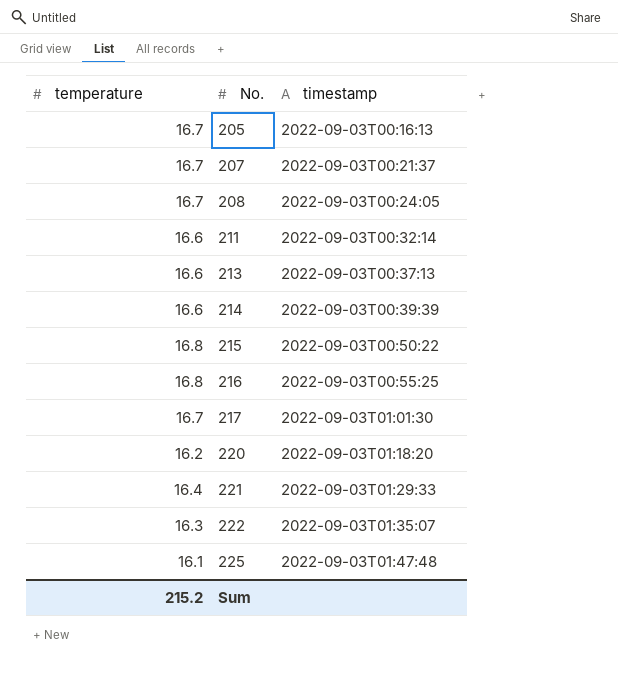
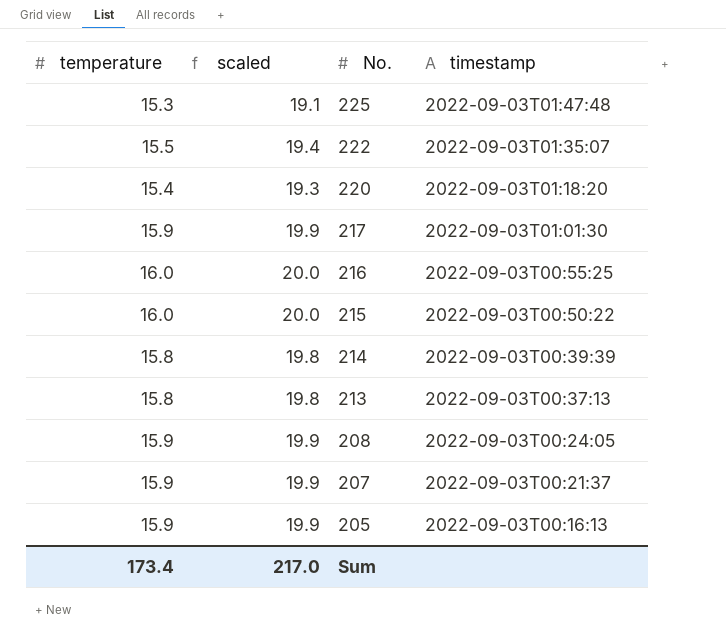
row order: No. ascending -> No. descending
column scaled | formula: none -> [temperature] * 1.25
row 211: 16.6 | 2022-09-03T00:32:14 -> none
row 221: 16.4 | 2022-09-03T01:29:33 -> none
225 | temperature: 16.1 -> 15.3
222 | temperature: 16.3 -> 15.5
220 | temperature: 16.2 -> 15.4
217 | temperature: 16.7 -> 15.9
216 | temperature: 16.8 -> 16.0
215 | temperature: 16.8 -> 16.0
214 | temperature: 16.6 -> 15.8
213 | temperature: 16.6 -> 15.8
208 | temperature: 16.7 -> 15.9
207 | temperature: 16.7 -> 15.9
205 | temperature: 16.7 -> 15.9
Sum | temperature: 215.2 -> 173.4

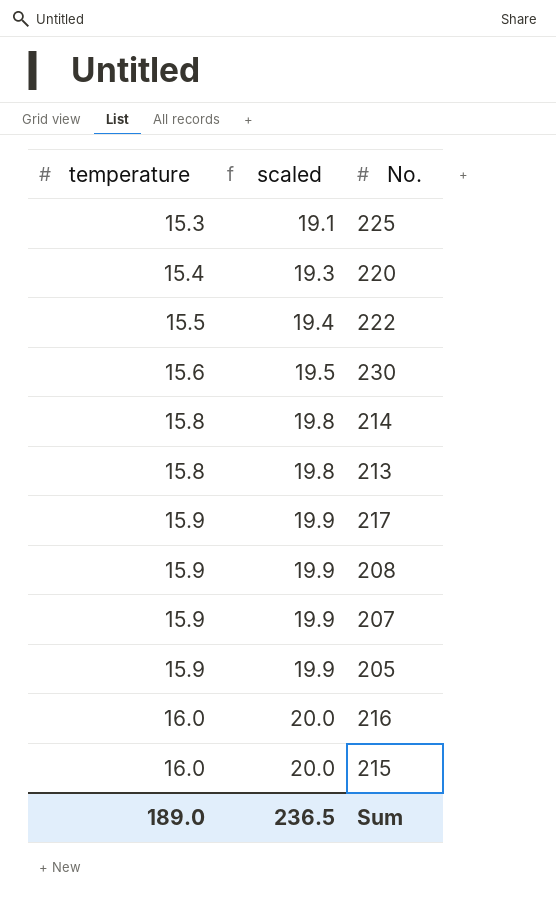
row order: No. descending -> temperature ascending
column timestamp | position: 4 -> none
row 230: none -> 15.6 | 19.5
Sum | temperature: 173.4 -> 189.0
Sum | scaled: 217.0 -> 236.5

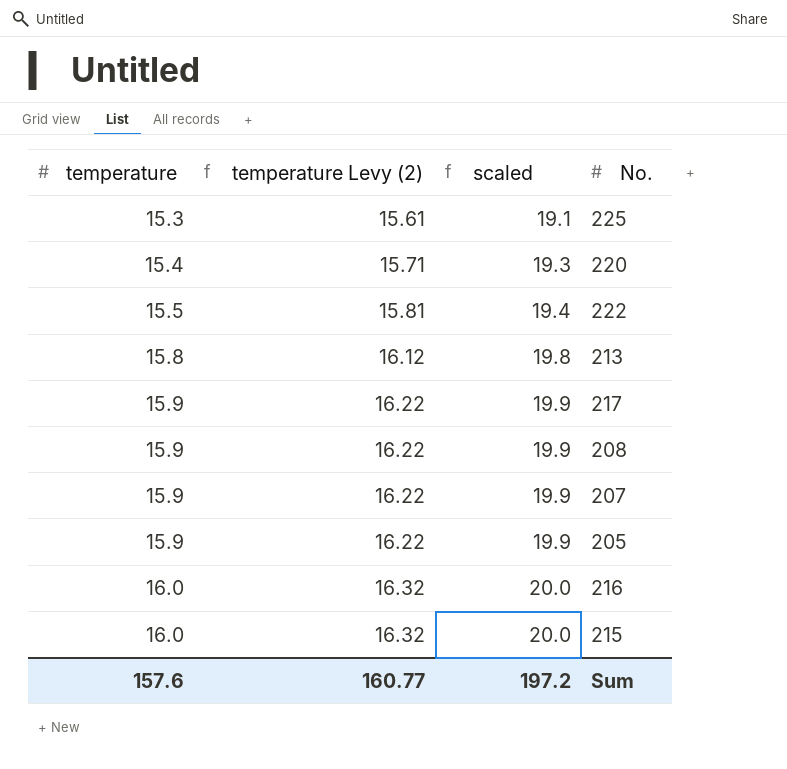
column temperature Levy (2) | formula: none -> [temperature] * 1.02
row 230: 15.6 | 19.5 -> none
row 214: 15.8 | 19.8 -> none
Sum | temperature: 189.0 -> 157.6
Sum | scaled: 236.5 -> 197.2

